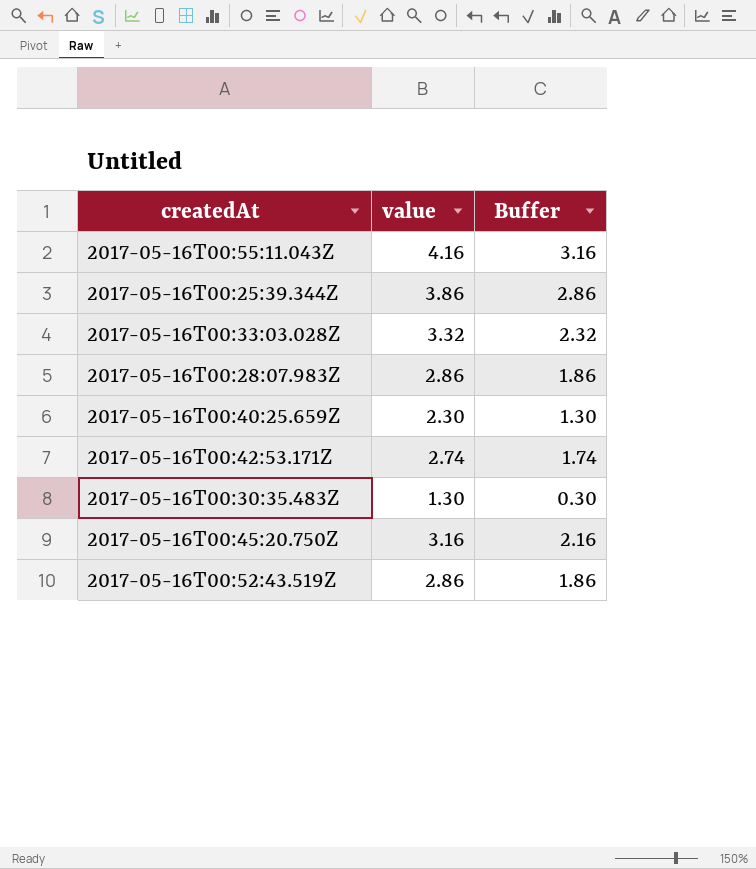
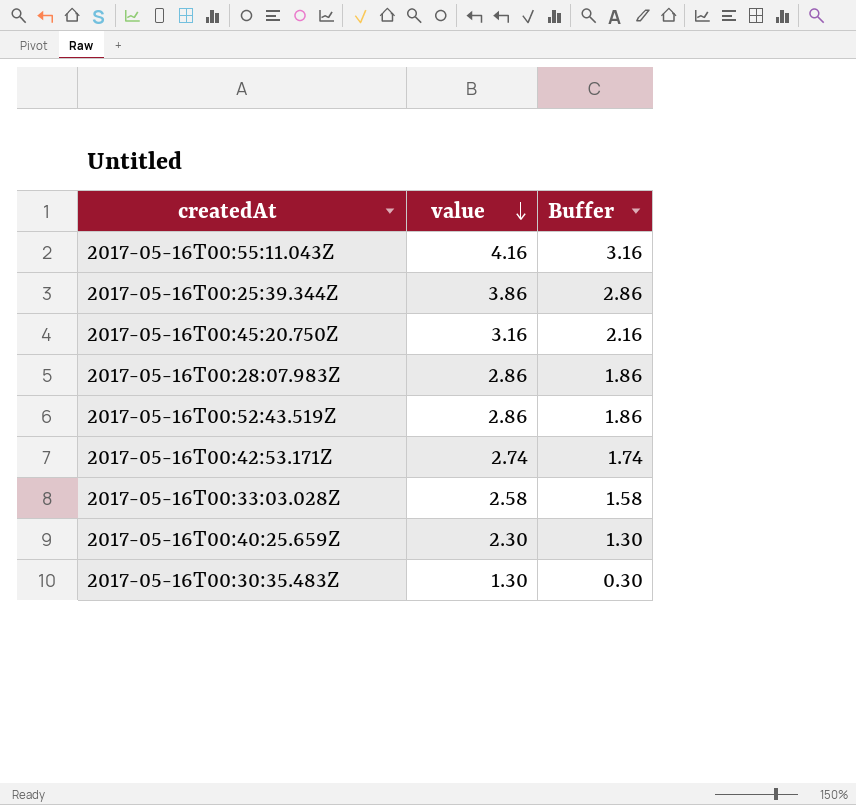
row order: none -> value descending
2017-05-16T00:33:03.028Z | value: 3.32 -> 2.58
2017-05-16T00:33:03.028Z | Buffer: 2.32 -> 1.58

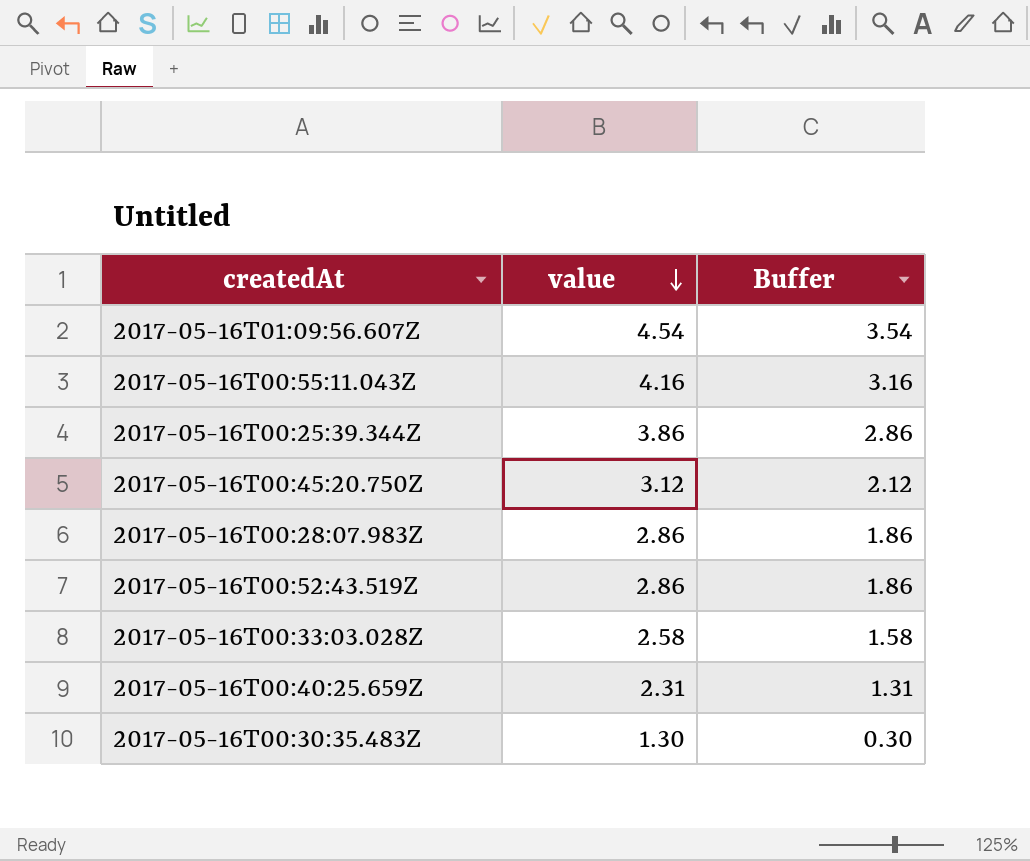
row 2017-05-16T00:42:53.171Z: 2.74 | 1.74 -> none
row 2017-05-16T01:09:56.607Z: none -> 4.54 | 3.54
2017-05-16T00:45:20.750Z | value: 3.16 -> 3.12
2017-05-16T00:45:20.750Z | Buffer: 2.16 -> 2.12
2017-05-16T00:40:25.659Z | value: 2.30 -> 2.31
2017-05-16T00:40:25.659Z | Buffer: 1.30 -> 1.31

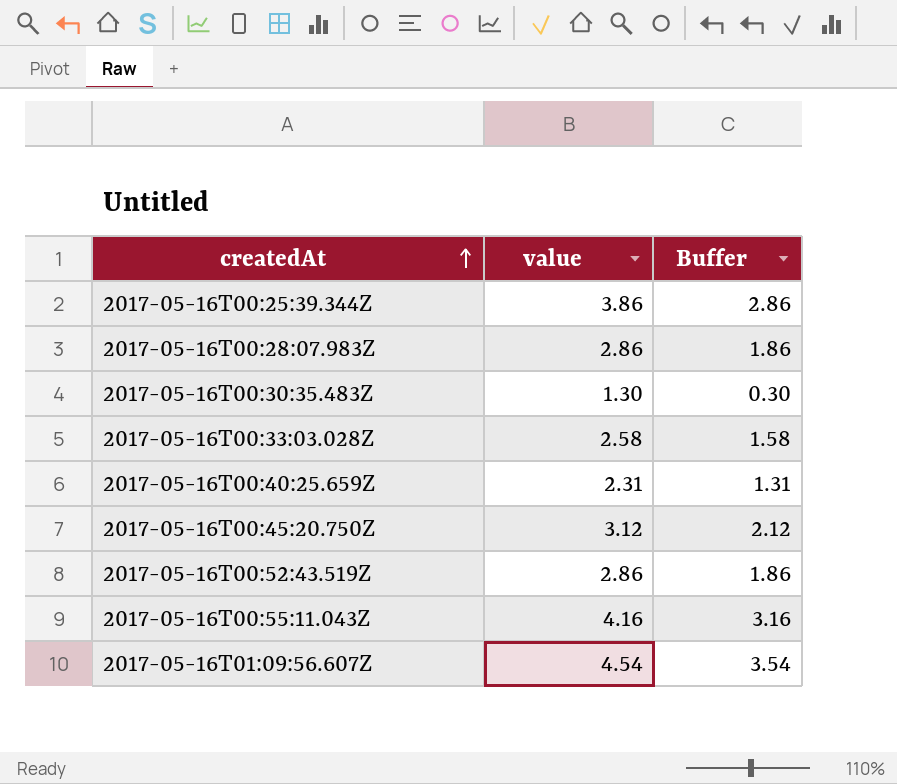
row order: value descending -> createdAt ascending

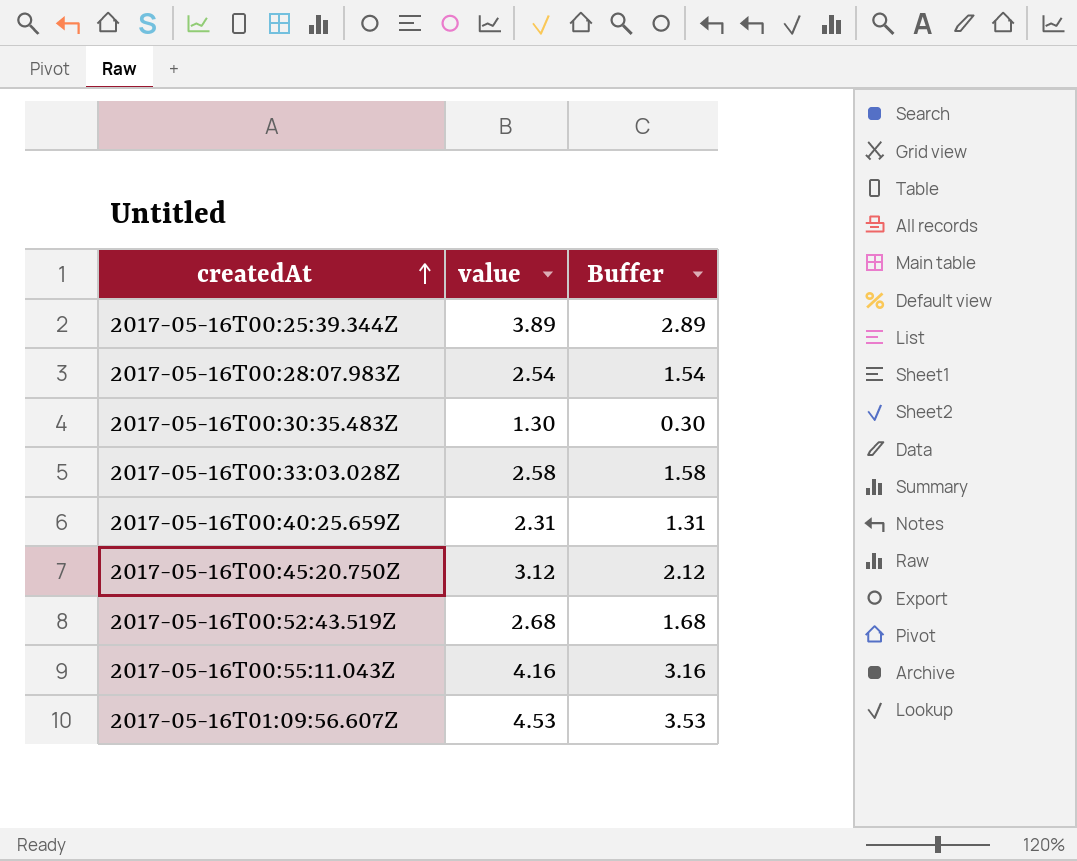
2017-05-16T00:25:39.344Z | value: 3.86 -> 3.89
2017-05-16T00:25:39.344Z | Buffer: 2.86 -> 2.89
2017-05-16T00:28:07.983Z | value: 2.86 -> 2.54
2017-05-16T00:28:07.983Z | Buffer: 1.86 -> 1.54
2017-05-16T00:52:43.519Z | value: 2.86 -> 2.68
2017-05-16T00:52:43.519Z | Buffer: 1.86 -> 1.68
2017-05-16T01:09:56.607Z | value: 4.54 -> 4.53
2017-05-16T01:09:56.607Z | Buffer: 3.54 -> 3.53

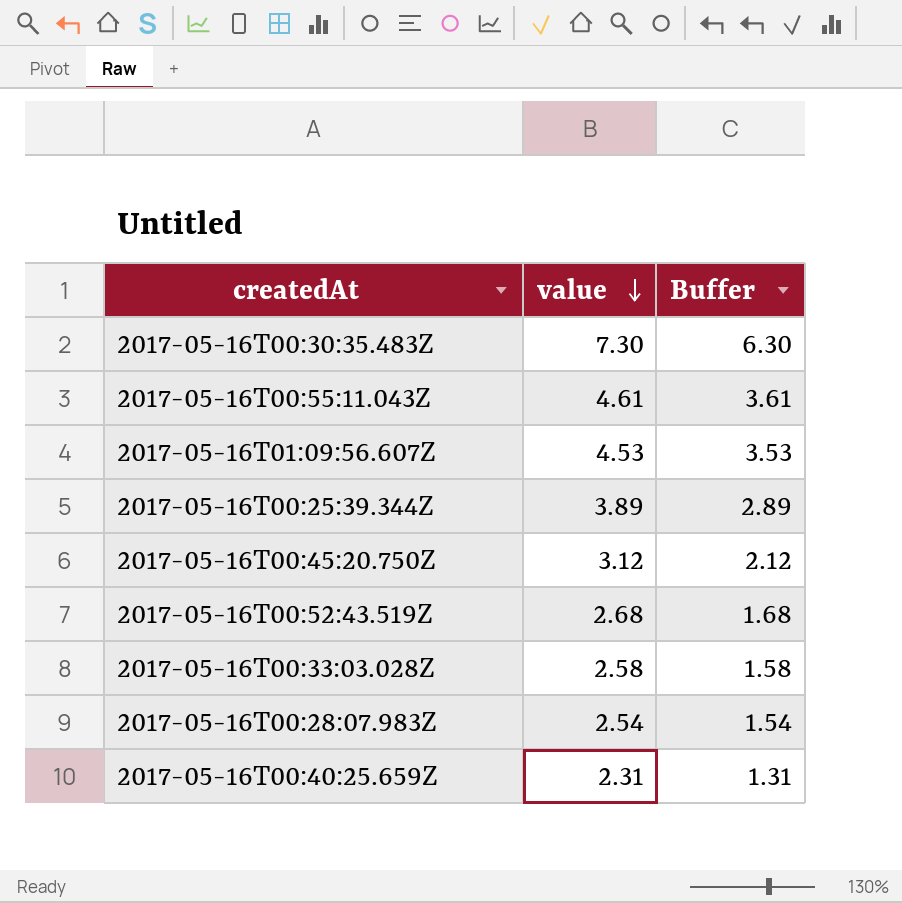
row order: createdAt ascending -> value descending
2017-05-16T00:30:35.483Z | value: 1.30 -> 7.30
2017-05-16T00:30:35.483Z | Buffer: 0.30 -> 6.30
2017-05-16T00:55:11.043Z | value: 4.16 -> 4.61
2017-05-16T00:55:11.043Z | Buffer: 3.16 -> 3.61

